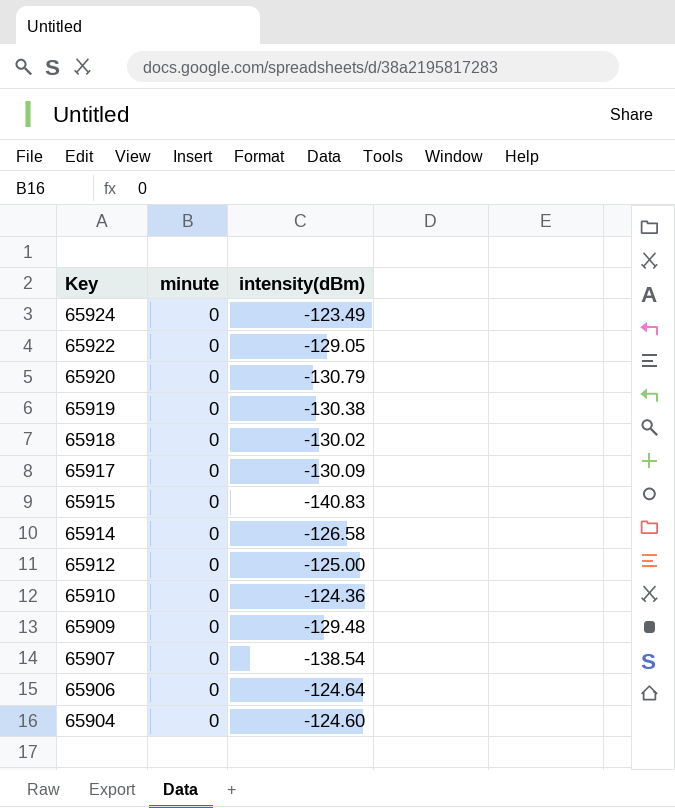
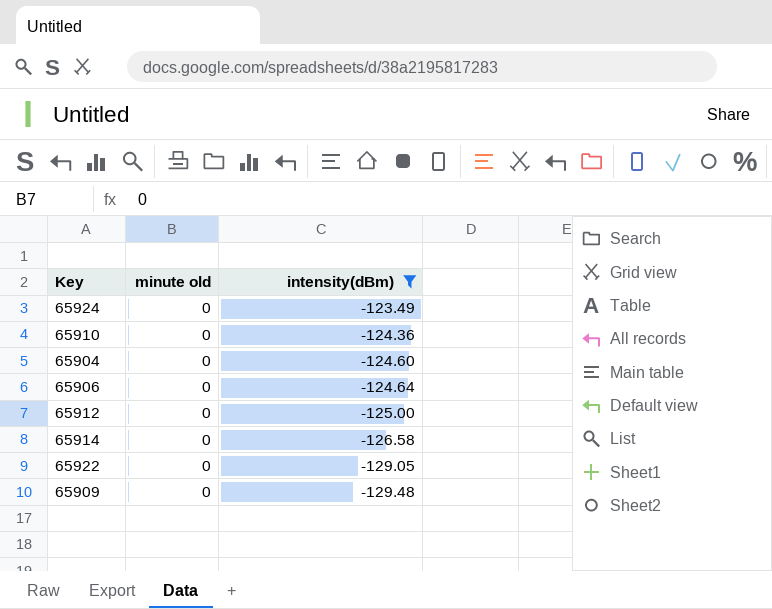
filter: none -> intensity(dBm) >= -129.48
row order: Key descending -> intensity(dBm) descending
column name: minute -> minute old

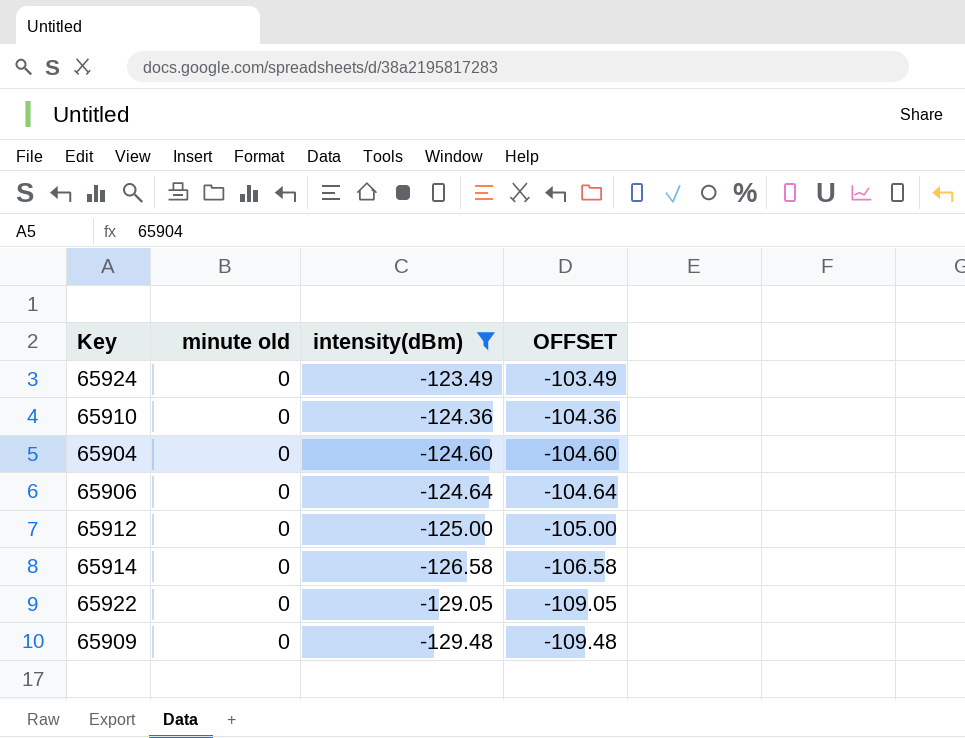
column OFFSET | formula: none -> [intensity(dBm)] + 20

